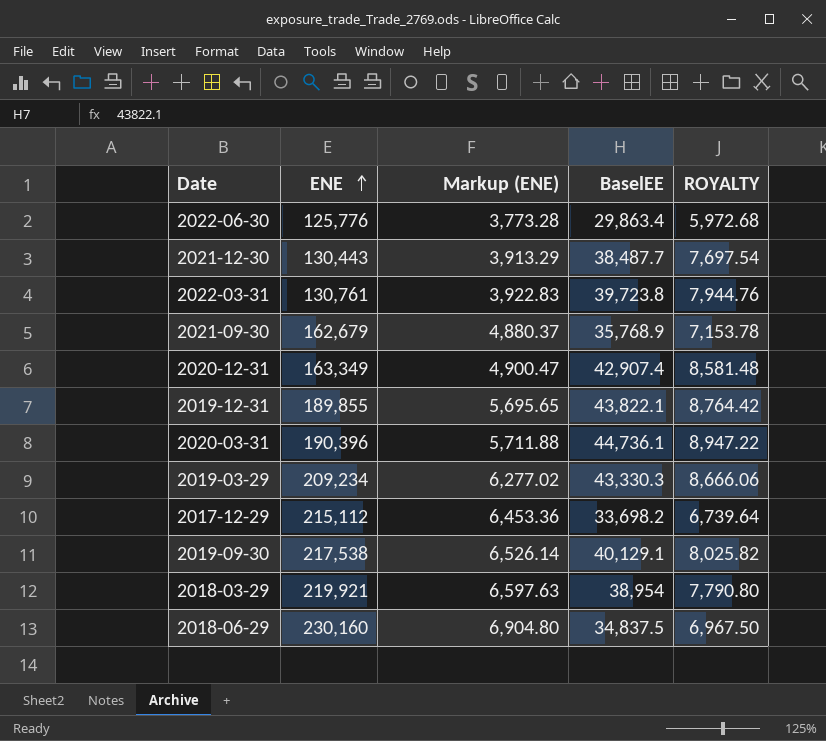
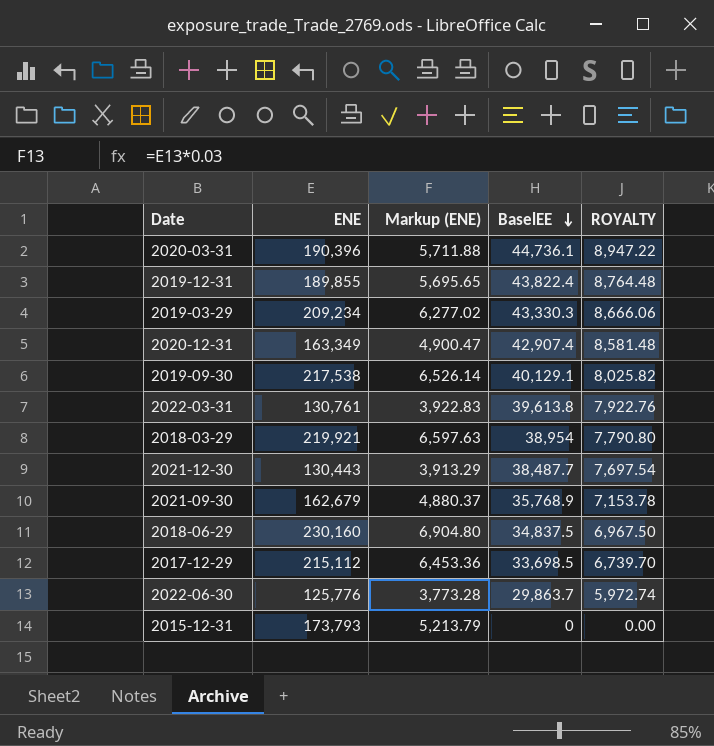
row order: ENE ascending -> BaselEE descending
2019-12-31 | BaselEE: 43,822.1 -> 43,822.4
2019-12-31 | ROYALTY: 8,764.42 -> 8,764.48
2022-03-31 | BaselEE: 39,723.8 -> 39,613.8
2022-03-31 | ROYALTY: 7,944.76 -> 7,922.76
2017-12-29 | BaselEE: 33,698.2 -> 33,698.5
2017-12-29 | ROYALTY: 6,739.64 -> 6,739.70
2022-06-30 | BaselEE: 29,863.4 -> 29,863.7
2022-06-30 | ROYALTY: 5,972.68 -> 5,972.74
row 2015-12-31: none -> 173,793 | 5,213.79 | 0 | 0.00

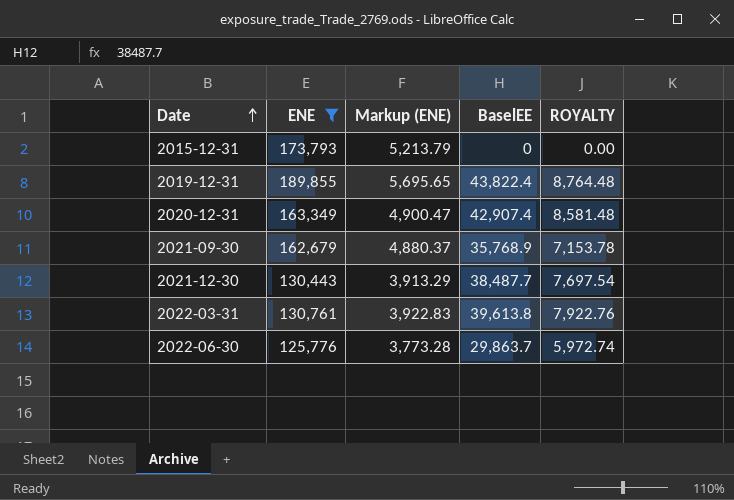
filter: none -> ENE <= 189,855
row order: BaselEE descending -> Date ascending

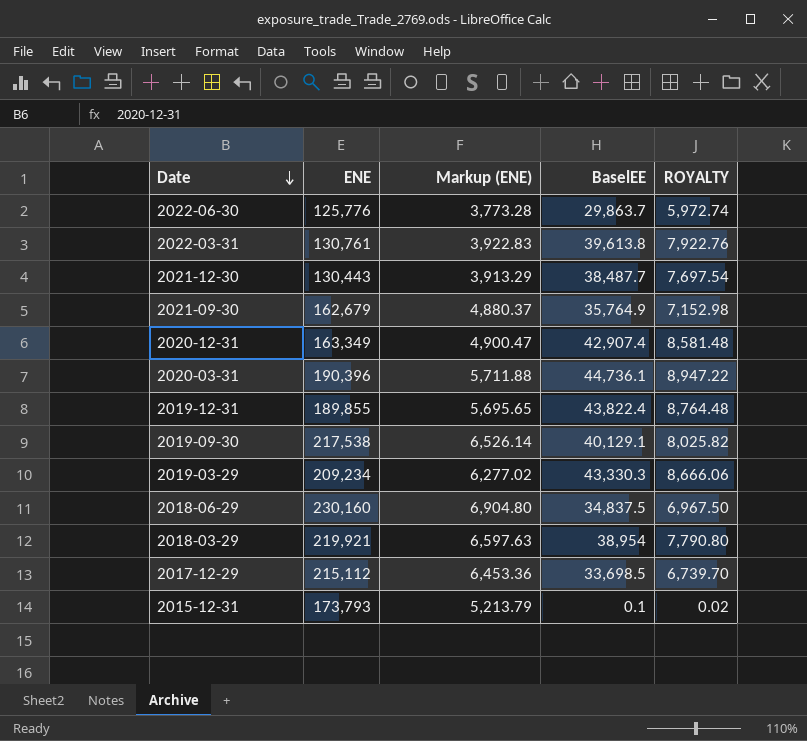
filter: ENE <= 189,855 -> none
row order: Date ascending -> Date descending
2021-09-30 | BaselEE: 35,768.9 -> 35,764.9
2021-09-30 | ROYALTY: 7,153.78 -> 7,152.98
2015-12-31 | BaselEE: 0 -> 0.1
2015-12-31 | ROYALTY: 0.00 -> 0.02

